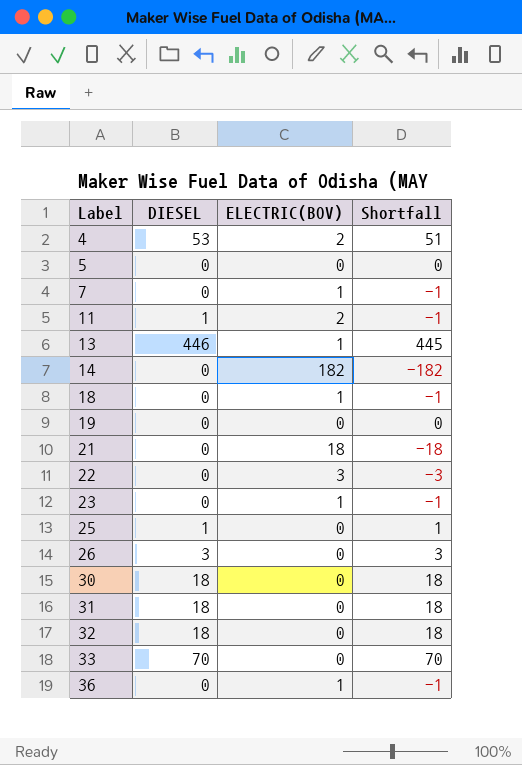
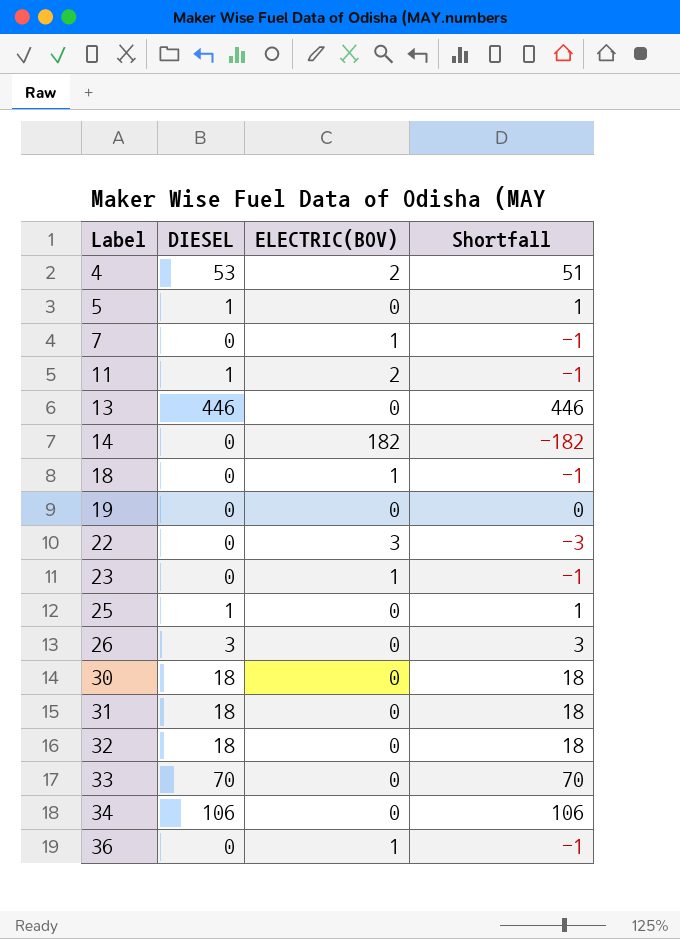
row 21: 0 | 18 | -18 -> none
5 | DIESEL: 0 -> 1
5 | Shortfall: 0 -> 1
13 | ELECTRIC(BOV): 1 -> 0
13 | Shortfall: 445 -> 446
row 34: none -> 106 | 0 | 106

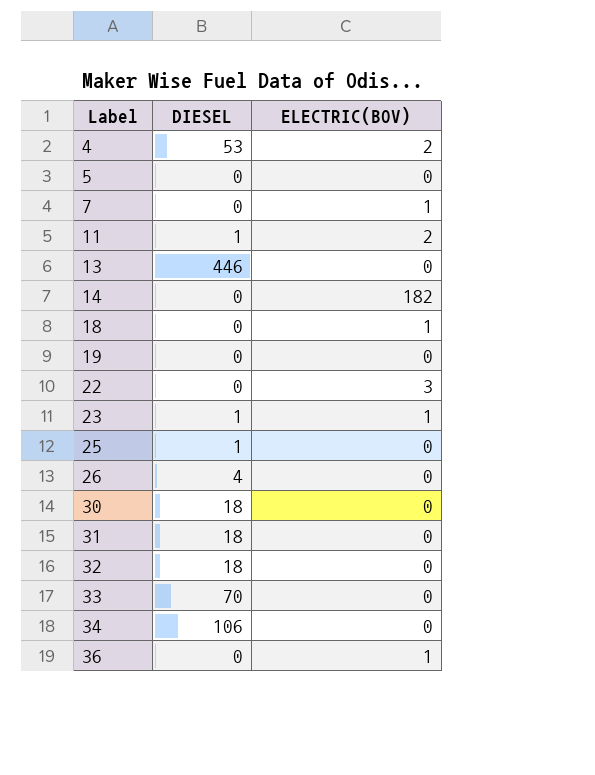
column Shortfall | formula: [DIESEL] - [ELECTRIC(BOV)] -> none
5 | DIESEL: 1 -> 0
23 | DIESEL: 0 -> 1
26 | DIESEL: 3 -> 4

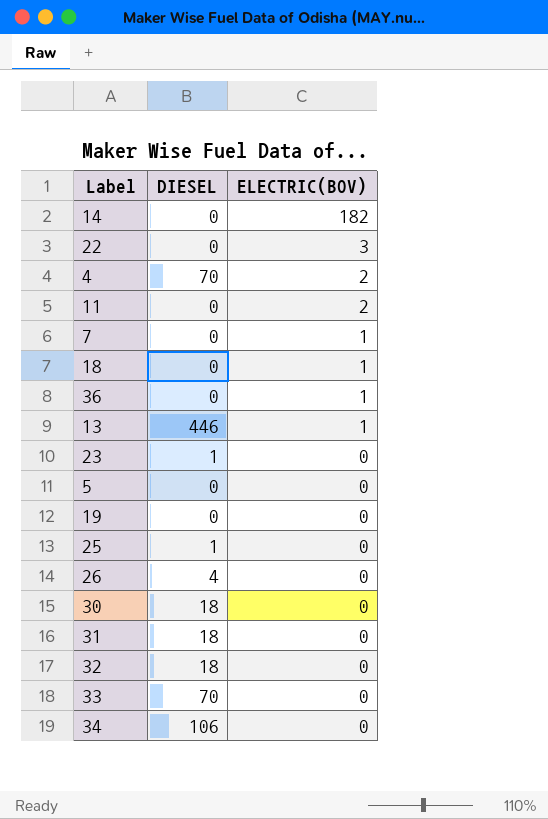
row order: Label ascending -> ELECTRIC(BOV) descending
4 | DIESEL: 53 -> 70
11 | DIESEL: 1 -> 0
13 | ELECTRIC(BOV): 0 -> 1
23 | ELECTRIC(BOV): 1 -> 0

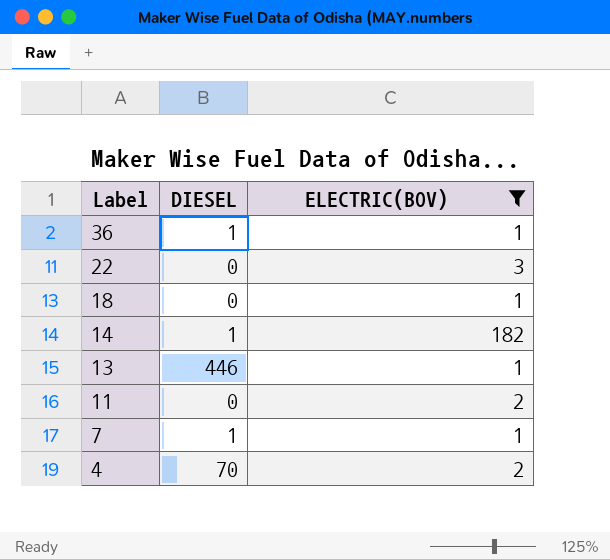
filter: none -> ELECTRIC(BOV) != 0
row order: ELECTRIC(BOV) descending -> Label descending
36 | DIESEL: 0 -> 1
14 | DIESEL: 0 -> 1
7 | DIESEL: 0 -> 1

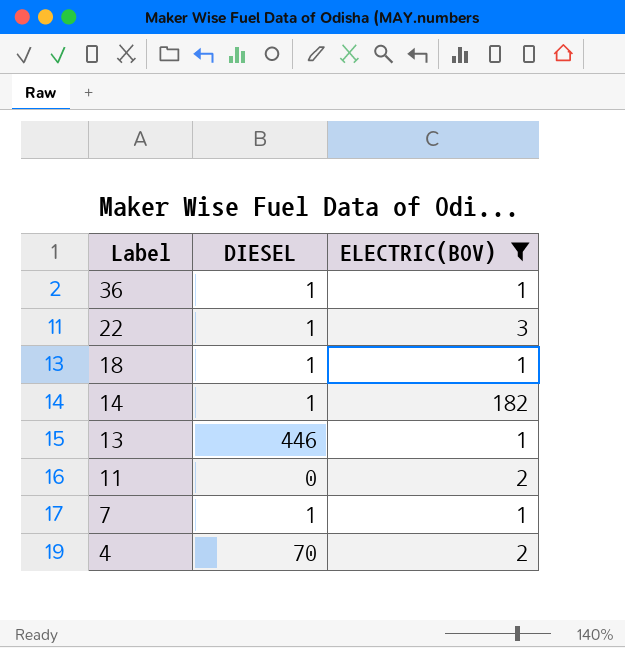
22 | DIESEL: 0 -> 1
18 | DIESEL: 0 -> 1

